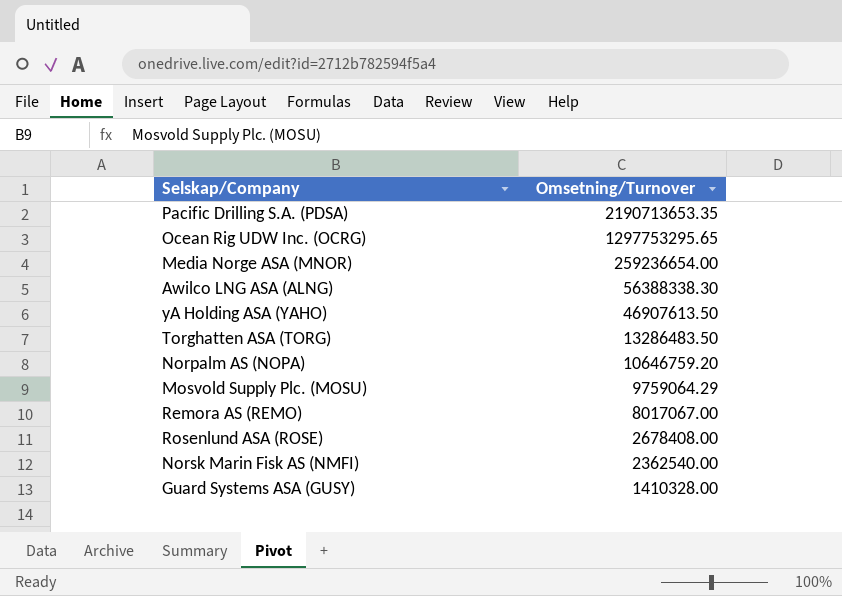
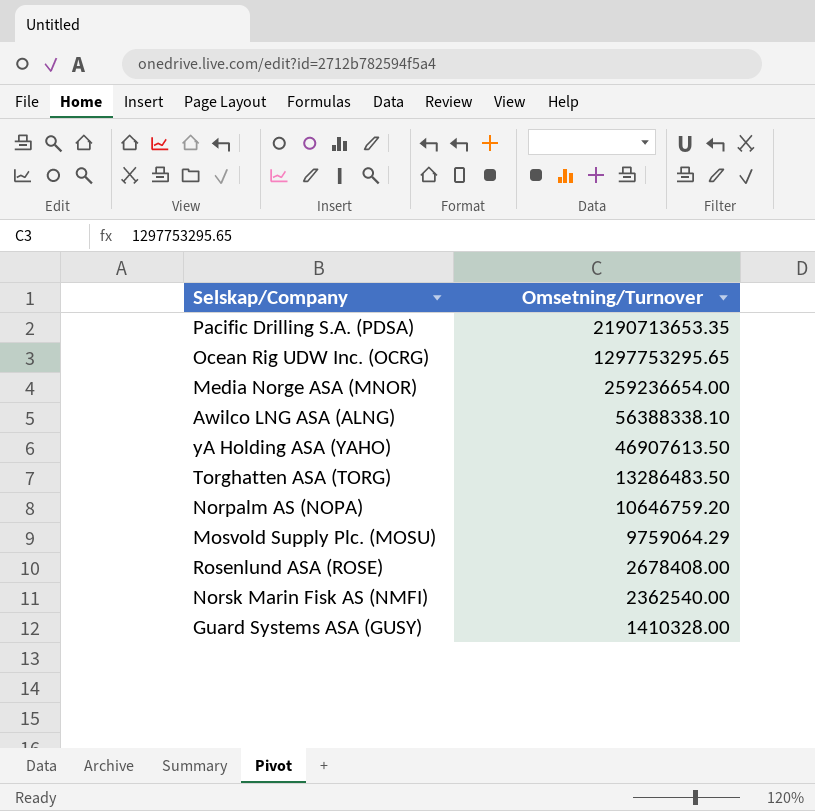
row Remora AS (REMO): 8017067.00 -> none
Awilco LNG ASA (ALNG) | Omsetning/Turnover: 56388338.30 -> 56388338.10

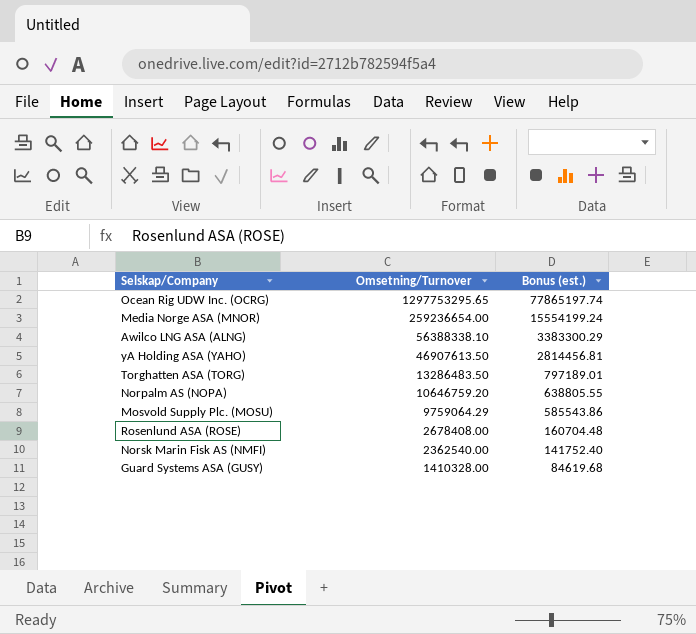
column Bonus (est.) | formula: none -> [Omsetning/Turnover] * 0.06
row Pacific Drilling S.A. (PDSA): 2190713653.35 -> none

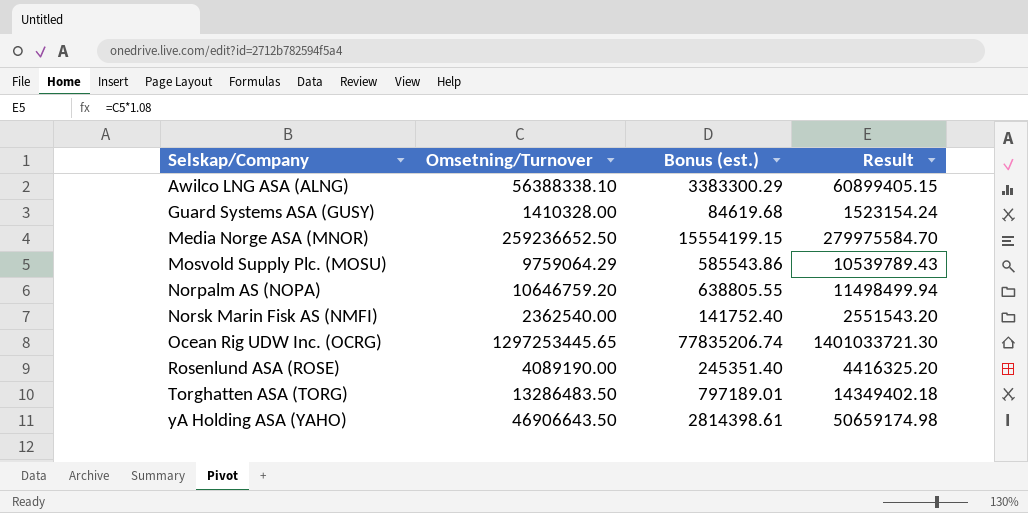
row order: Omsetning/Turnover descending -> Selskap/Company ascending
column Result | formula: none -> [Omsetning/Turnover] * 1.08
Media Norge ASA (MNOR) | Omsetning/Turnover: 259236654.00 -> 259236652.50
Media Norge ASA (MNOR) | Bonus (est.): 15554199.24 -> 15554199.15
Ocean Rig UDW Inc. (OCRG) | Omsetning/Turnover: 1297753295.65 -> 1297253445.65
Ocean Rig UDW Inc. (OCRG) | Bonus (est.): 77865197.74 -> 77835206.74
Rosenlund ASA (ROSE) | Omsetning/Turnover: 2678408.00 -> 4089190.00
Rosenlund ASA (ROSE) | Bonus (est.): 160704.48 -> 245351.40
yA Holding ASA (YAHO) | Omsetning/Turnover: 46907613.50 -> 46906643.50
yA Holding ASA (YAHO) | Bonus (est.): 2814456.81 -> 2814398.61

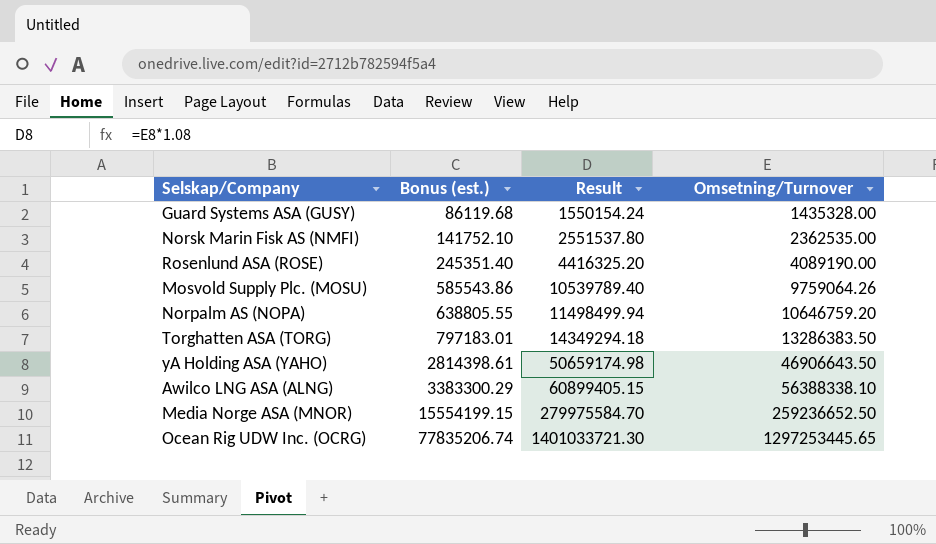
row order: Selskap/Company ascending -> Bonus (est.) ascending
column Omsetning/Turnover | position: 2 -> 4
Guard Systems ASA (GUSY) | Bonus (est.): 84619.68 -> 86119.68
Guard Systems ASA (GUSY) | Result: 1523154.24 -> 1550154.24
Guard Systems ASA (GUSY) | Omsetning/Turnover: 1410328.00 -> 1435328.00
Norsk Marin Fisk AS (NMFI) | Bonus (est.): 141752.40 -> 141752.10
Norsk Marin Fisk AS (NMFI) | Result: 2551543.20 -> 2551537.80
Norsk Marin Fisk AS (NMFI) | Omsetning/Turnover: 2362540.00 -> 2362535.00
Mosvold Supply Plc. (MOSU) | Result: 10539789.43 -> 10539789.40
Mosvold Supply Plc. (MOSU) | Omsetning/Turnover: 9759064.29 -> 9759064.26
Torghatten ASA (TORG) | Bonus (est.): 797189.01 -> 797183.01
Torghatten ASA (TORG) | Result: 14349402.18 -> 14349294.18
Torghatten ASA (TORG) | Omsetning/Turnover: 13286483.50 -> 13286383.50

